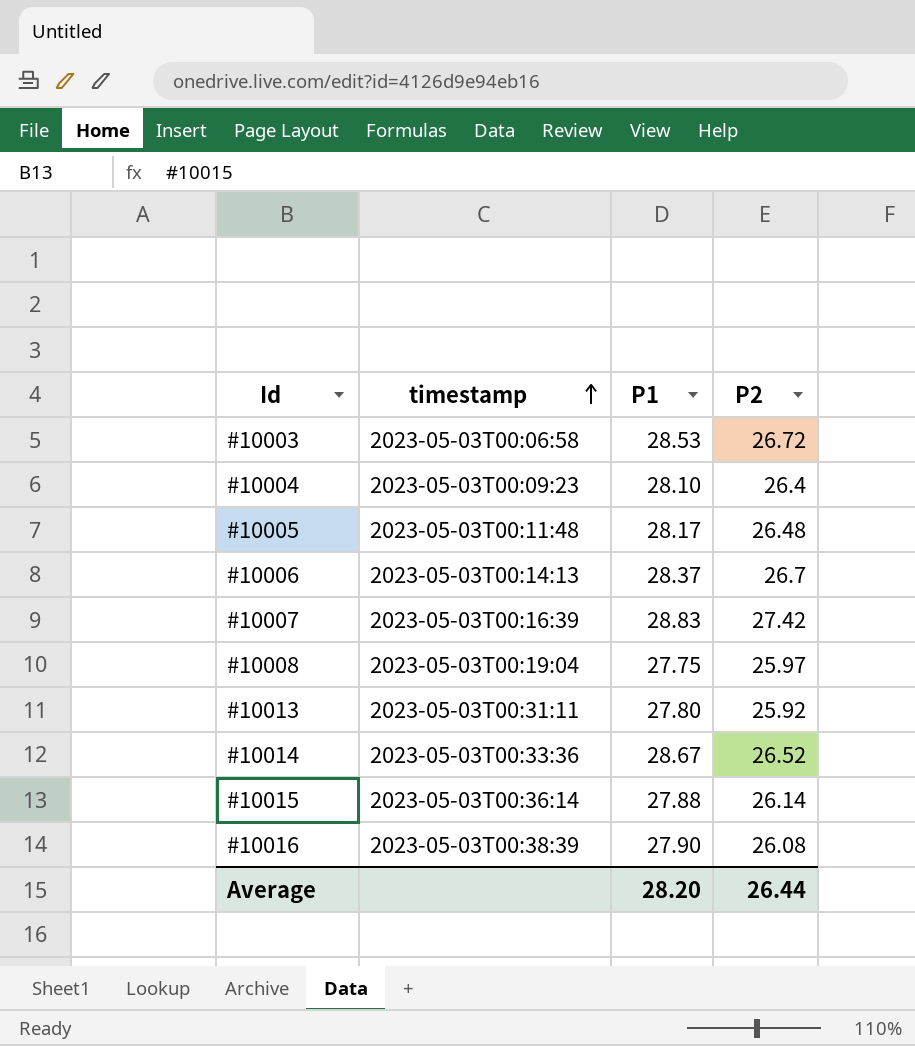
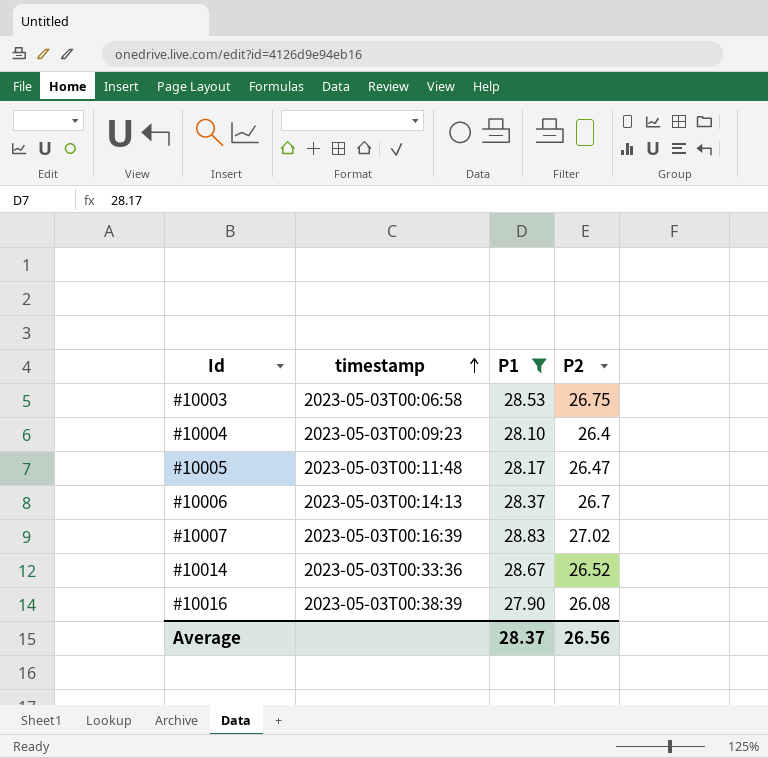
filter: none -> P1 >= 27.90
#10003 | P2: 26.72 -> 26.75
#10005 | P2: 26.48 -> 26.47
#10007 | P2: 27.42 -> 27.02
Average | P1: 28.20 -> 28.37
Average | P2: 26.44 -> 26.56

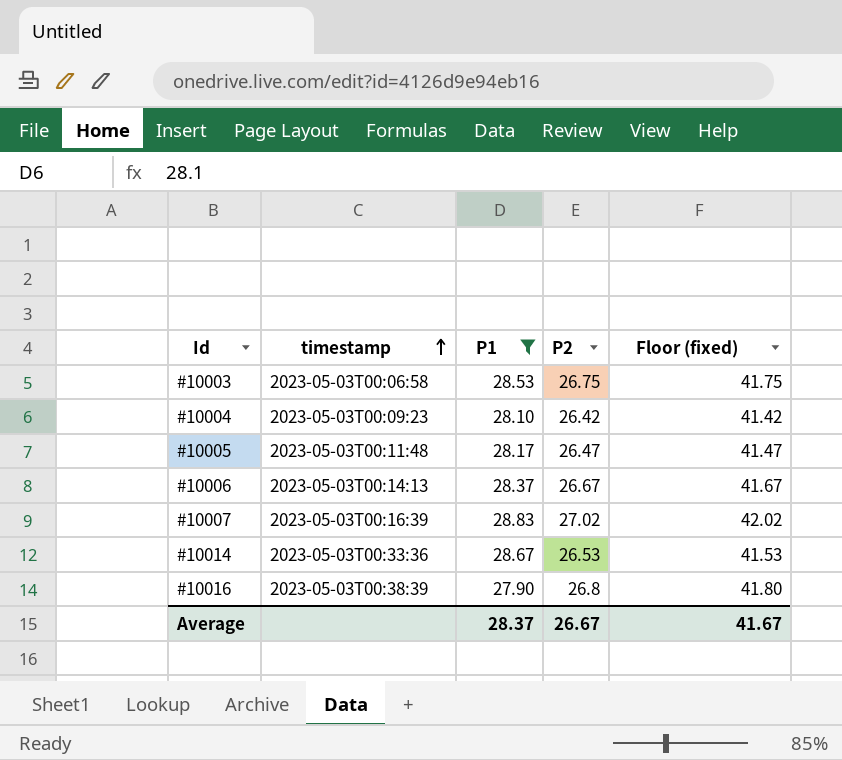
column Floor (fixed) | formula: none -> [P2] + 15
#10004 | P2: 26.4 -> 26.42
#10006 | P2: 26.7 -> 26.67
#10014 | P2: 26.52 -> 26.53
#10016 | P2: 26.08 -> 26.8
Average | P2: 26.56 -> 26.67

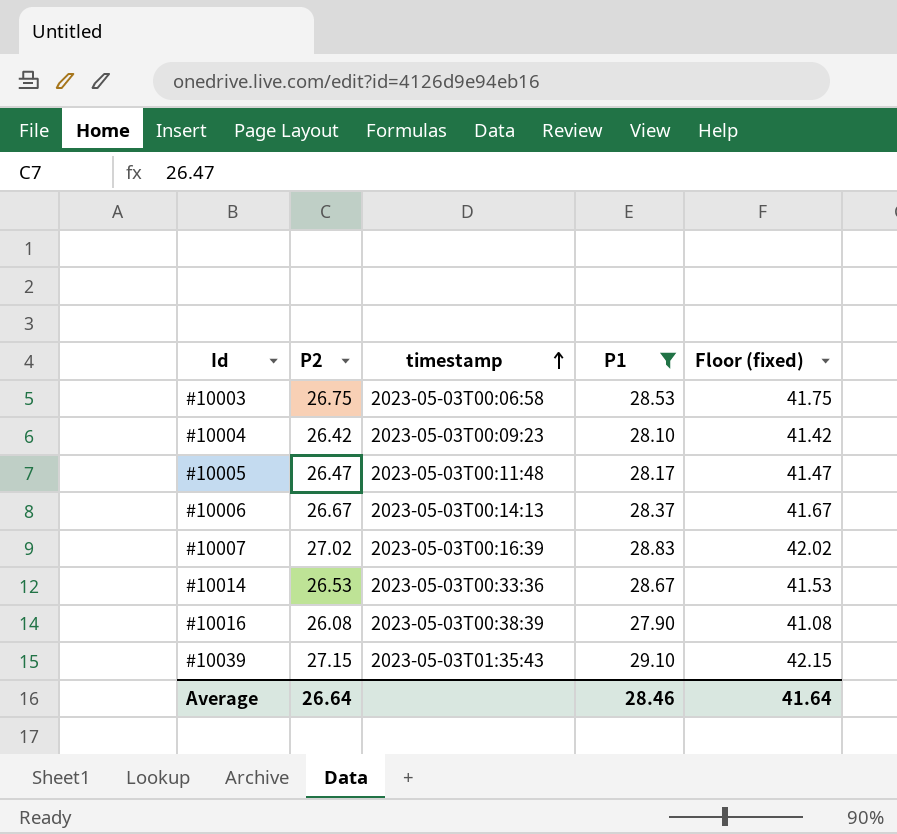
column P2 | position: 4 -> 2
#10016 | P2: 26.8 -> 26.08
#10016 | Floor (fixed): 41.80 -> 41.08
row #10039: none -> 27.15 | 2023-05-03T01:35:43 | 29.10 | 42.15
Average | P2: 26.67 -> 26.64
Average | P1: 28.37 -> 28.46
Average | Floor (fixed): 41.67 -> 41.64

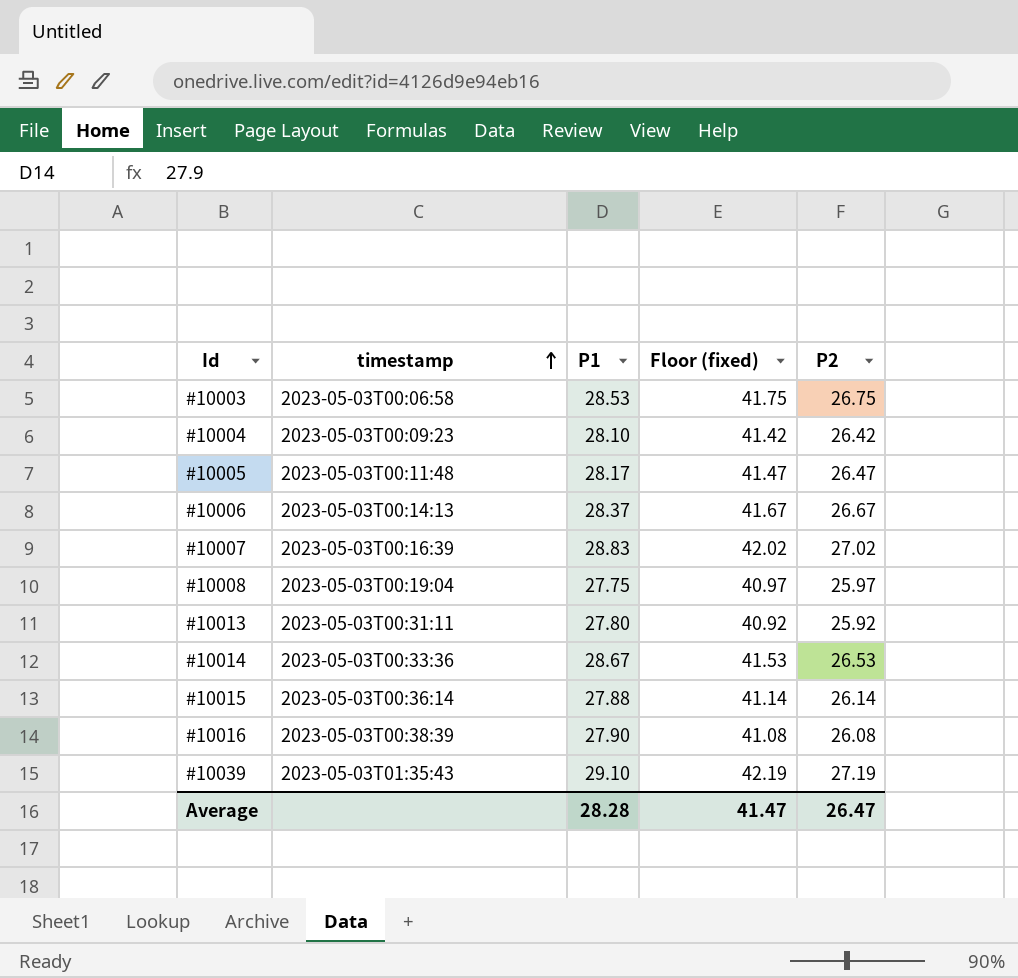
filter: P1 >= 27.90 -> none
column P2 | position: 2 -> 5
#10039 | Floor (fixed): 42.15 -> 42.19
#10039 | P2: 27.15 -> 27.19
Average | P1: 28.46 -> 28.28
Average | Floor (fixed): 41.64 -> 41.47
Average | P2: 26.64 -> 26.47

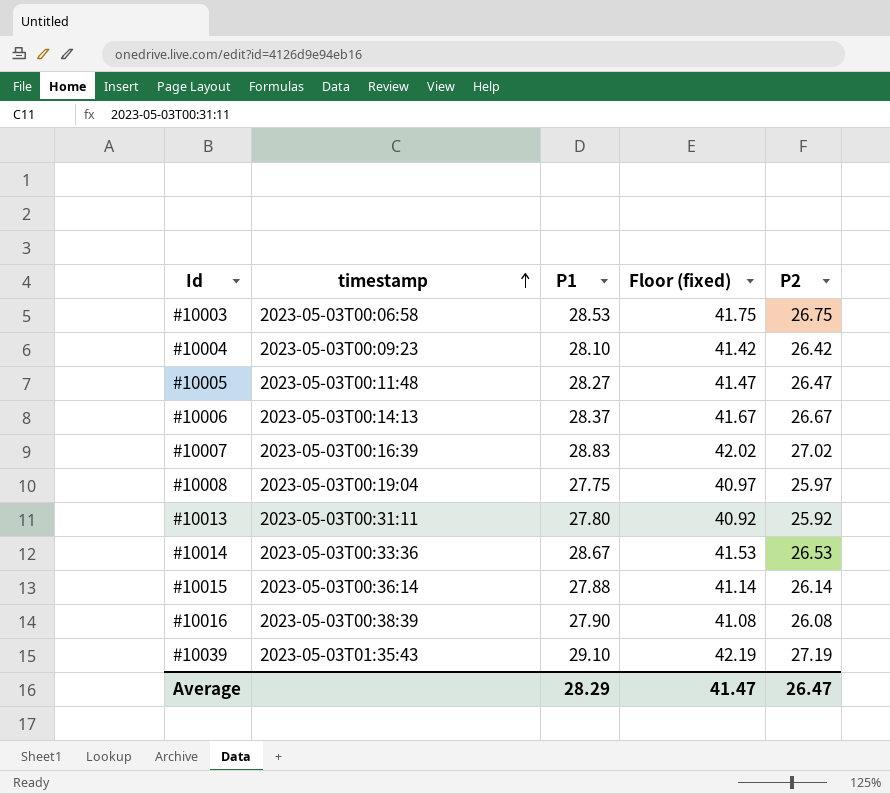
#10005 | P1: 28.17 -> 28.27
Average | P1: 28.28 -> 28.29

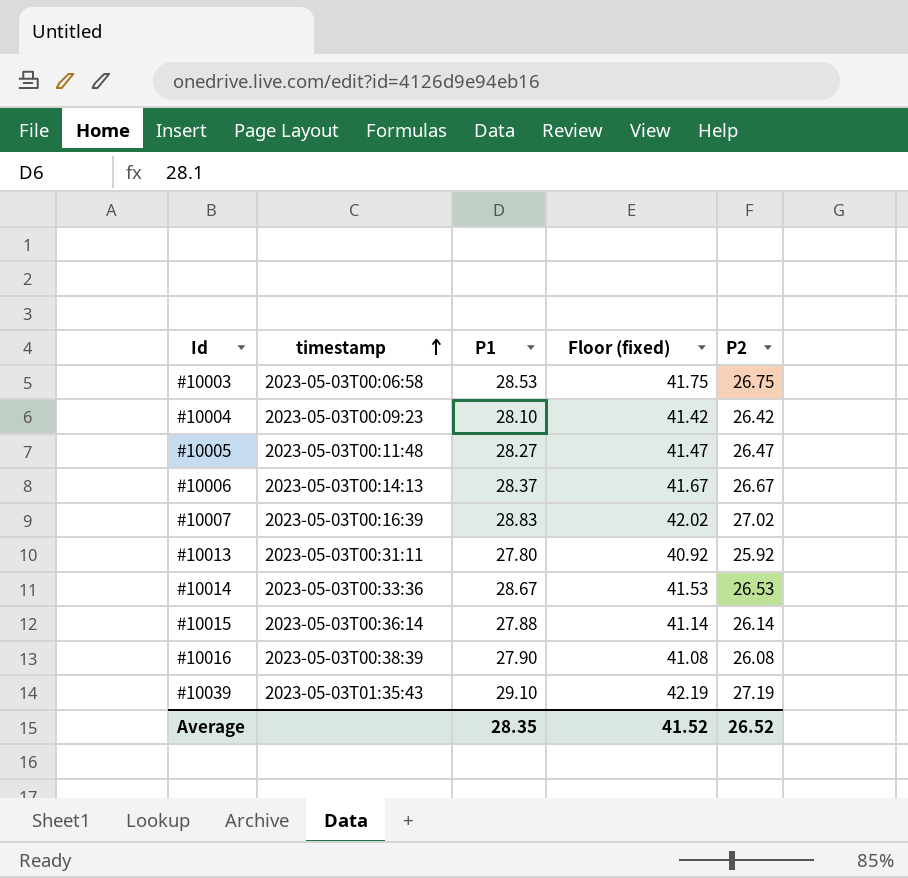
row #10008: 2023-05-03T00:19:04 | 27.75 | 40.97 | 25.97 -> none
Average | P1: 28.29 -> 28.35
Average | Floor (fixed): 41.47 -> 41.52
Average | P2: 26.47 -> 26.52

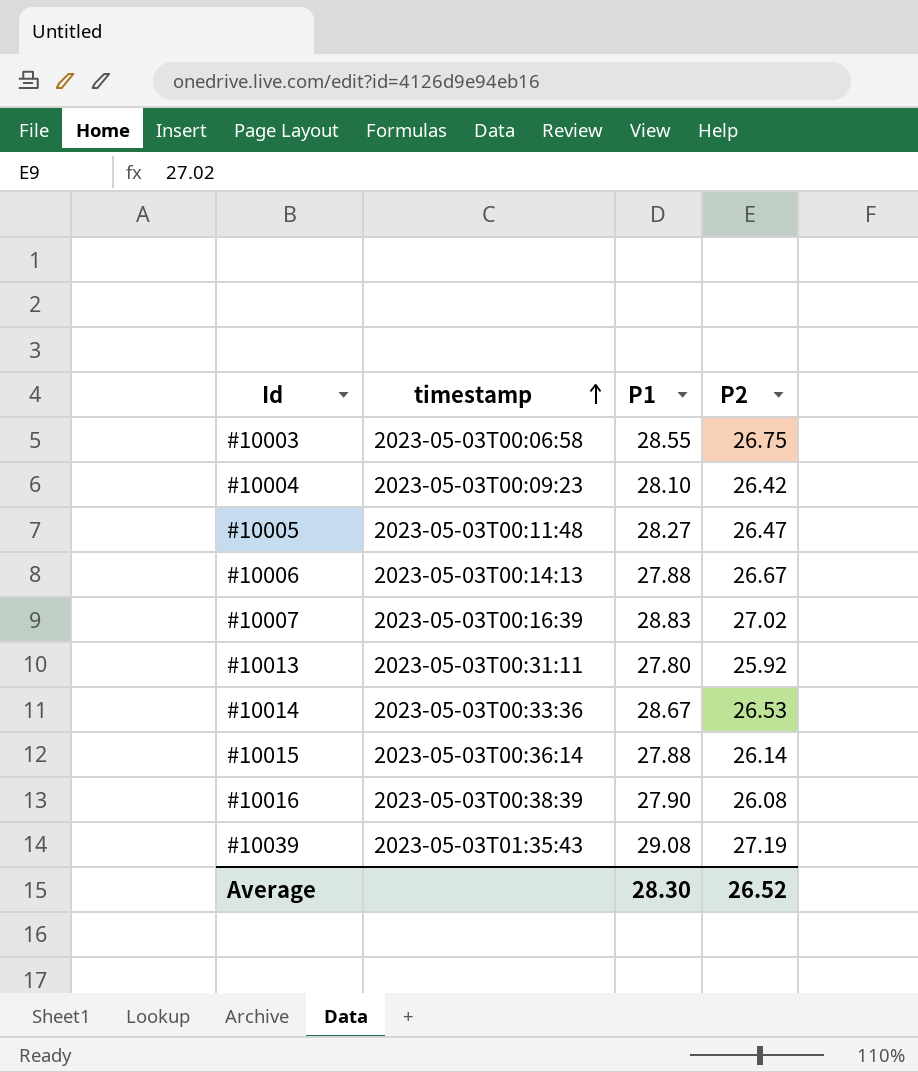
column Floor (fixed) | formula: [P2] + 15 -> none
#10003 | P1: 28.53 -> 28.55
#10006 | P1: 28.37 -> 27.88
#10039 | P1: 29.10 -> 29.08
Average | P1: 28.35 -> 28.30

